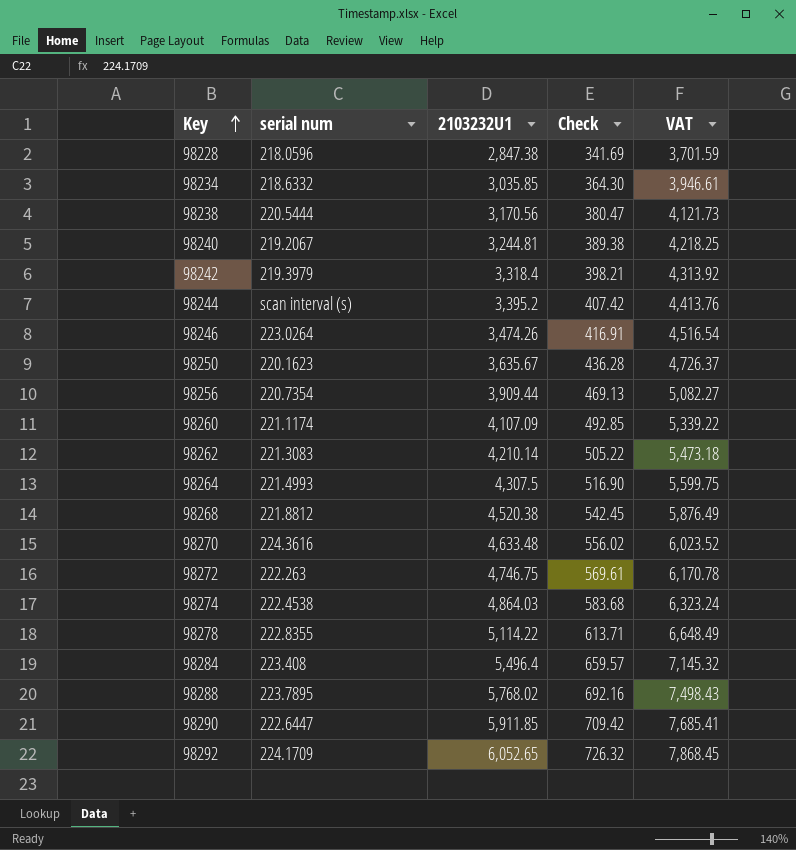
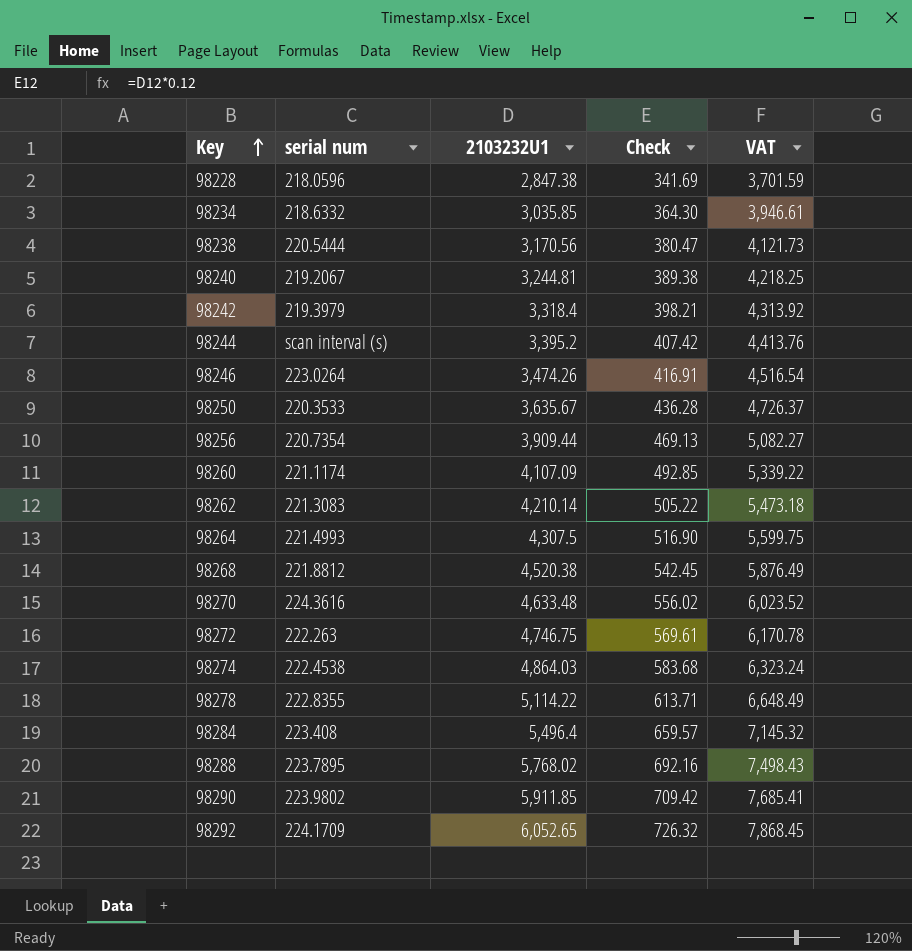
98250 | serial num: 220.1623 -> 220.3533
98290 | serial num: 222.6447 -> 223.9802

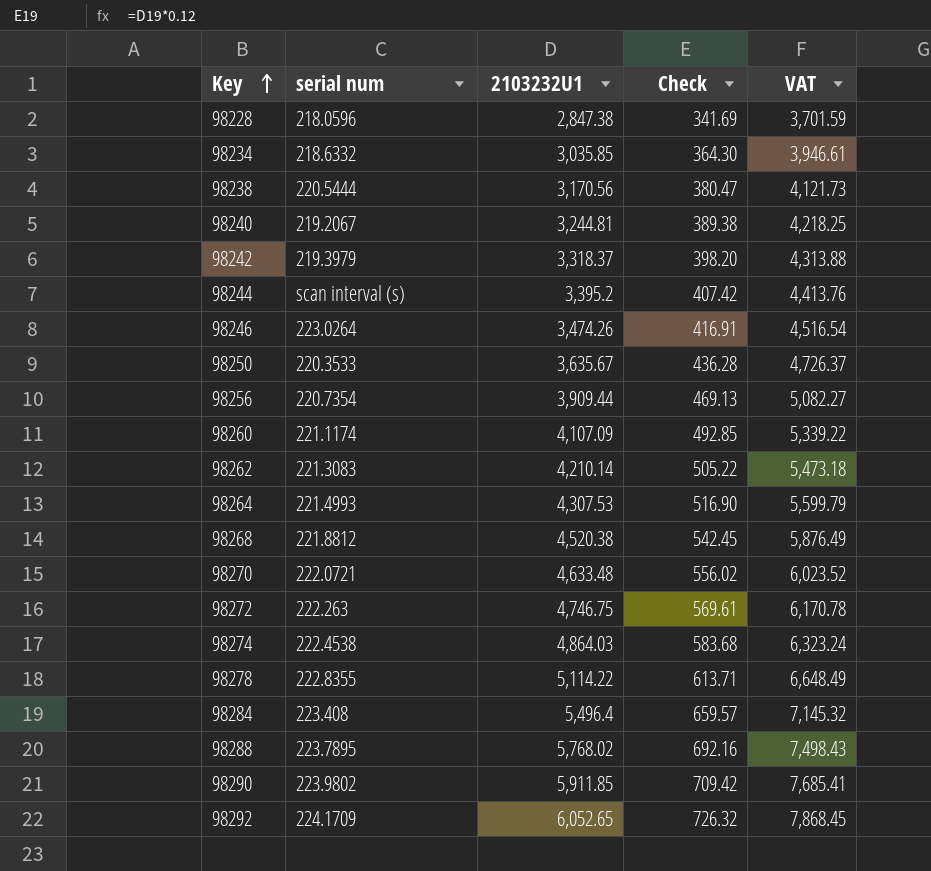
98242 | 2103232U1: 3,318.4 -> 3,318.37
98242 | Check: 398.21 -> 398.20
98242 | VAT: 4,313.92 -> 4,313.88
98264 | 2103232U1: 4,307.5 -> 4,307.53
98264 | VAT: 5,599.75 -> 5,599.79
98270 | serial num: 224.3616 -> 222.0721

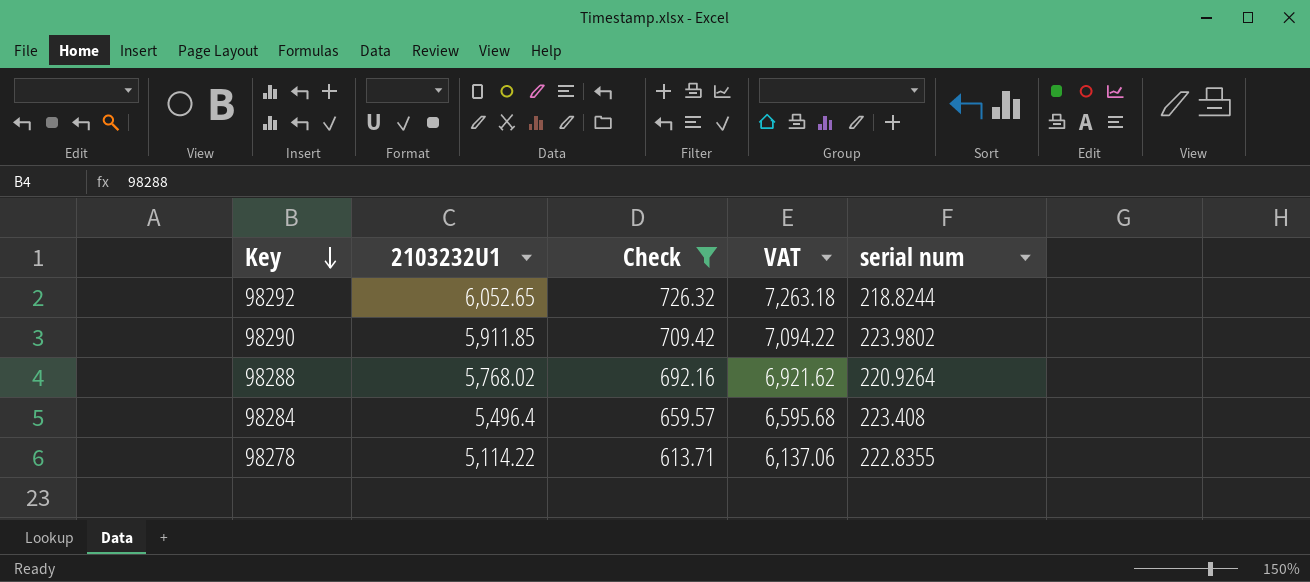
filter: none -> Check >= 613.71
row order: Key ascending -> Key descending
column VAT | formula: [2103232U1] * 1.3 -> [2103232U1] * 1.2
column serial num | position: 2 -> 5
98292 | serial num: 224.1709 -> 218.8244
98288 | serial num: 223.7895 -> 220.9264

